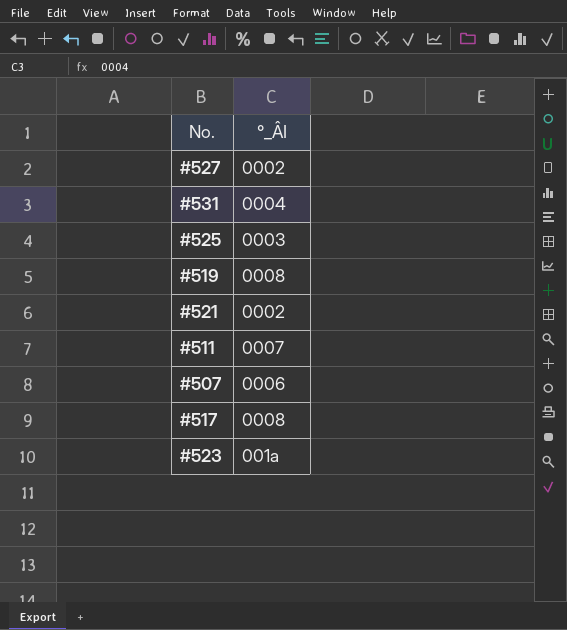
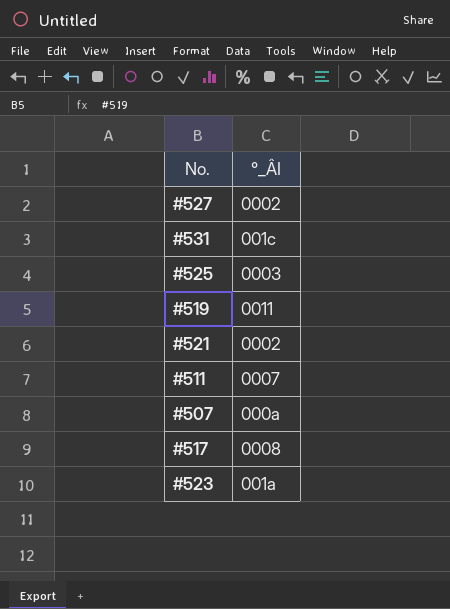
#531 | °_ÂI: 0004 -> 001c
#519 | °_ÂI: 0008 -> 0011
#507 | °_ÂI: 0006 -> 000a

